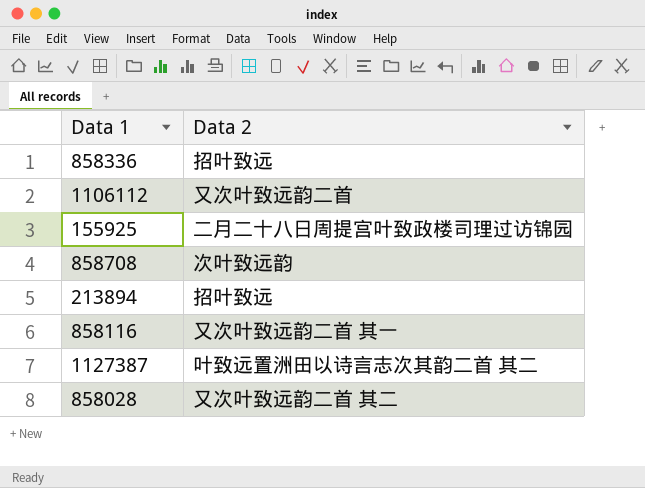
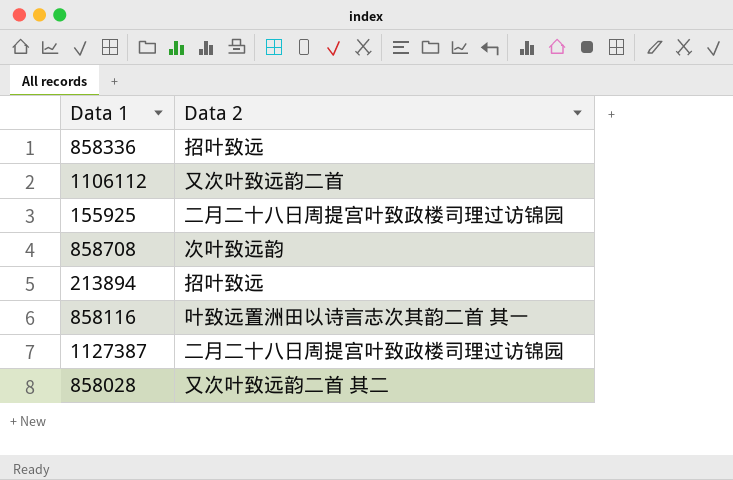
858116 | Data 2: 又次叶致远韵二首 其一 -> 叶致远置洲田以诗言志次其韵二首 其一
1127387 | Data 2: 叶致远置洲田以诗言志次其韵二首 其二 -> 二月二十八日周提宫叶致政楼司理过访锦园

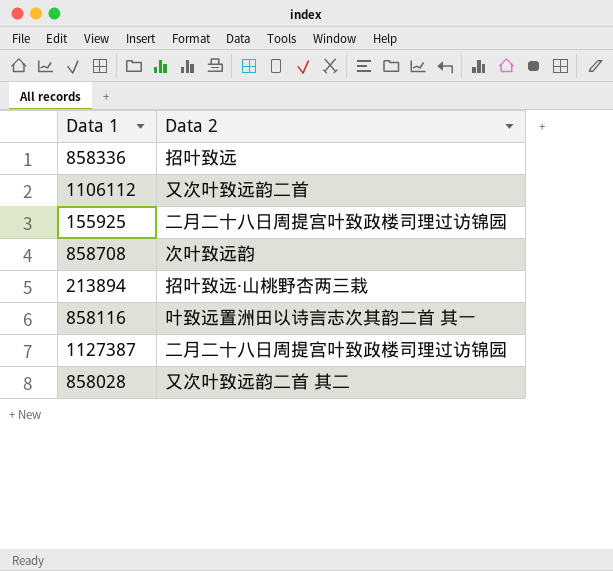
213894 | Data 2: 招叶致远 -> 招叶致远·山桃野杏两三栽

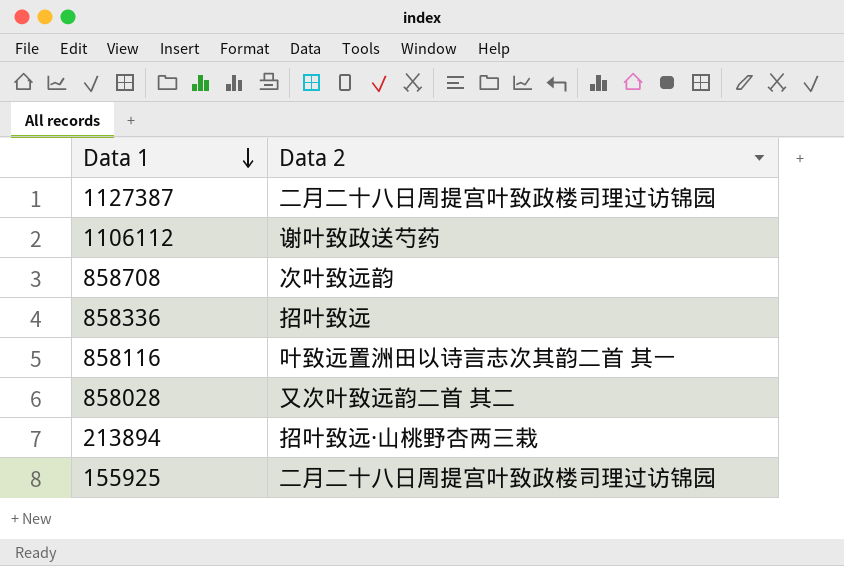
row order: none -> Data 1 descending
1106112 | Data 2: 又次叶致远韵二首 -> 谢叶致政送芍药

